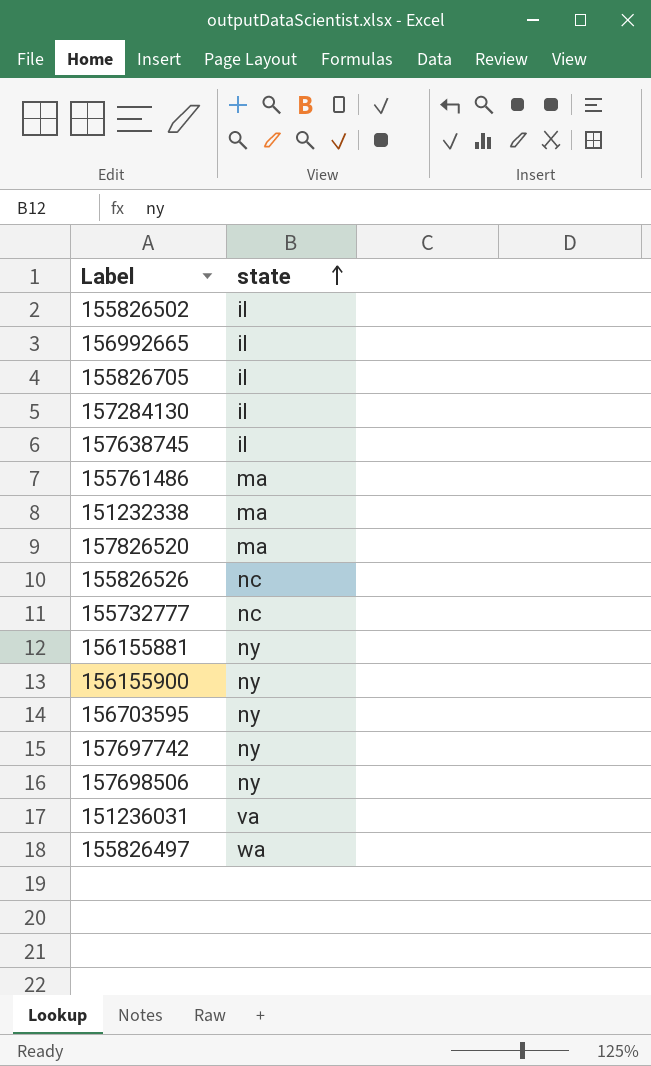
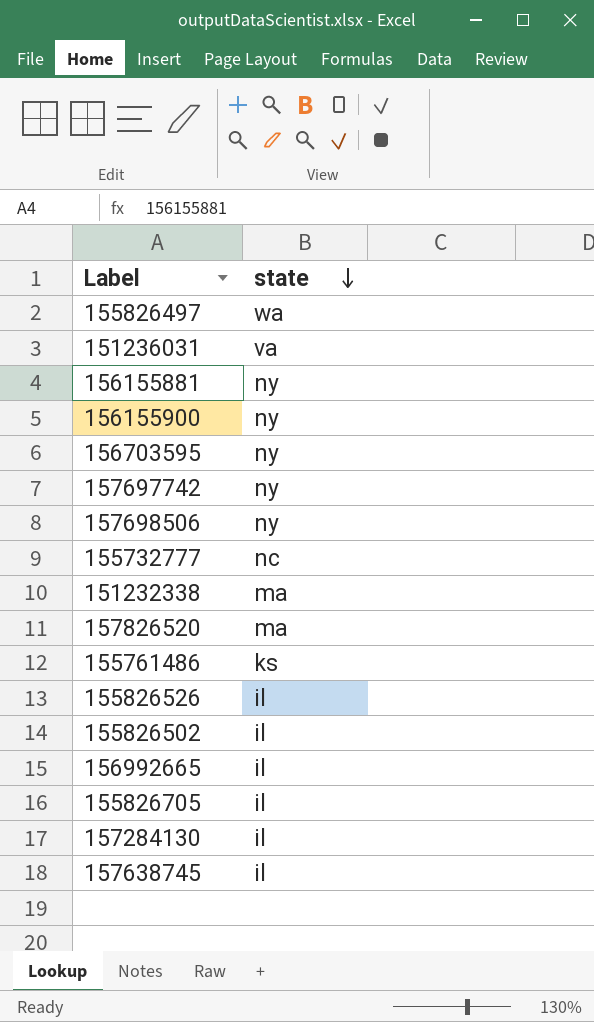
row order: state ascending -> state descending
155761486 | state: ma -> ks
155826526 | state: nc -> il

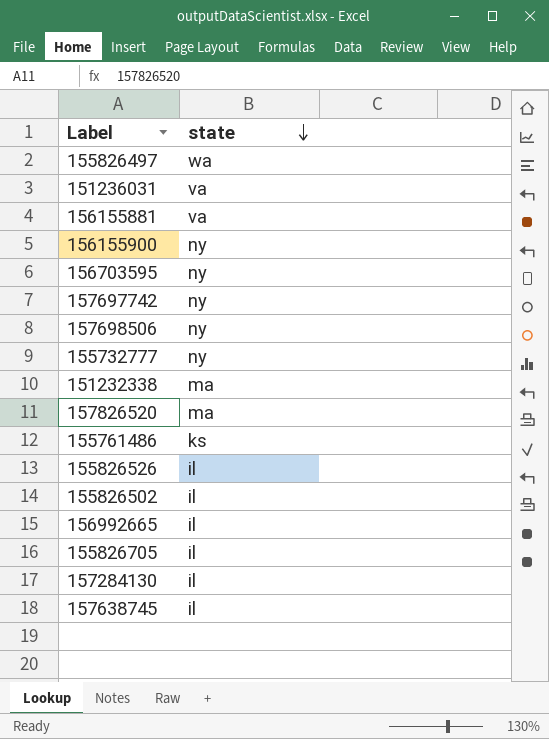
156155881 | state: ny -> va
155732777 | state: nc -> ny

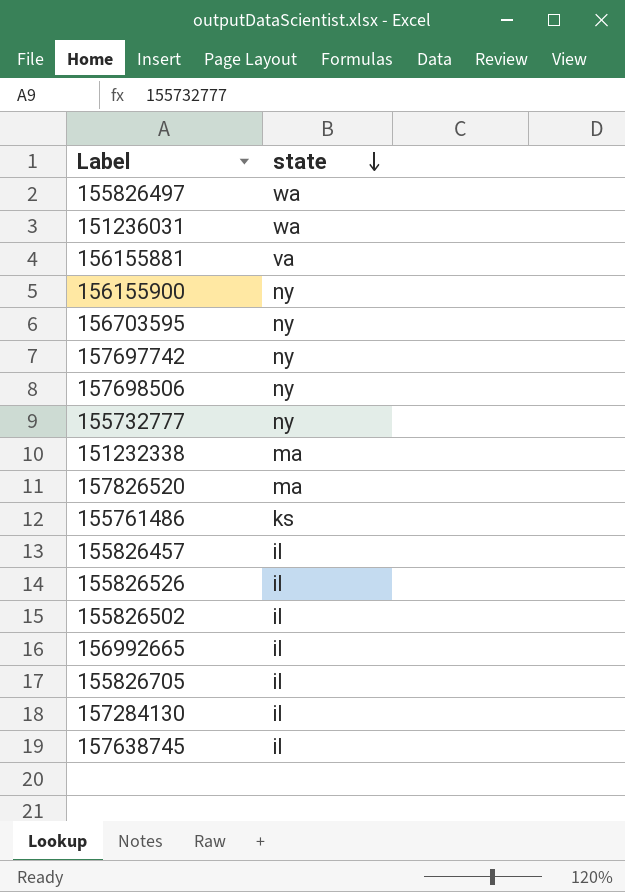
151236031 | state: va -> wa
row 155826457: none -> il

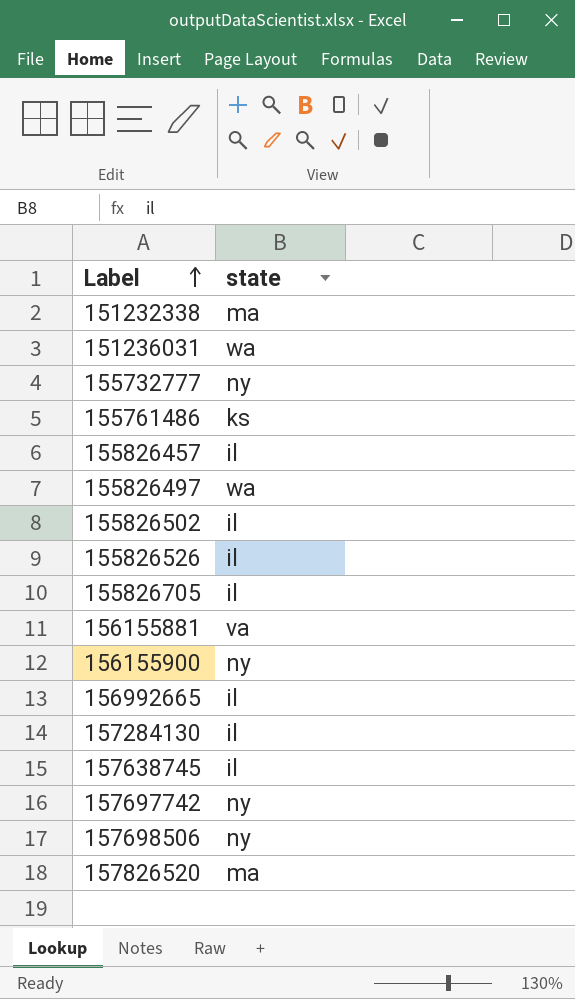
row order: state descending -> Label ascending
row 156703595: ny -> none

